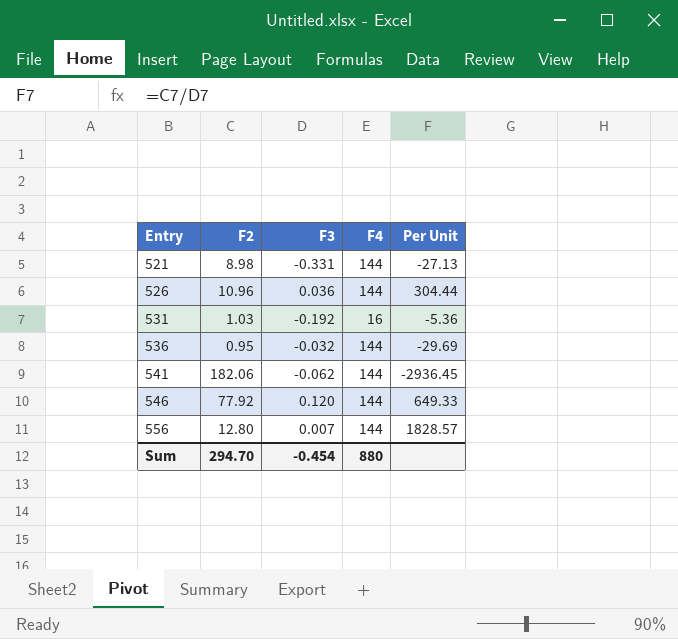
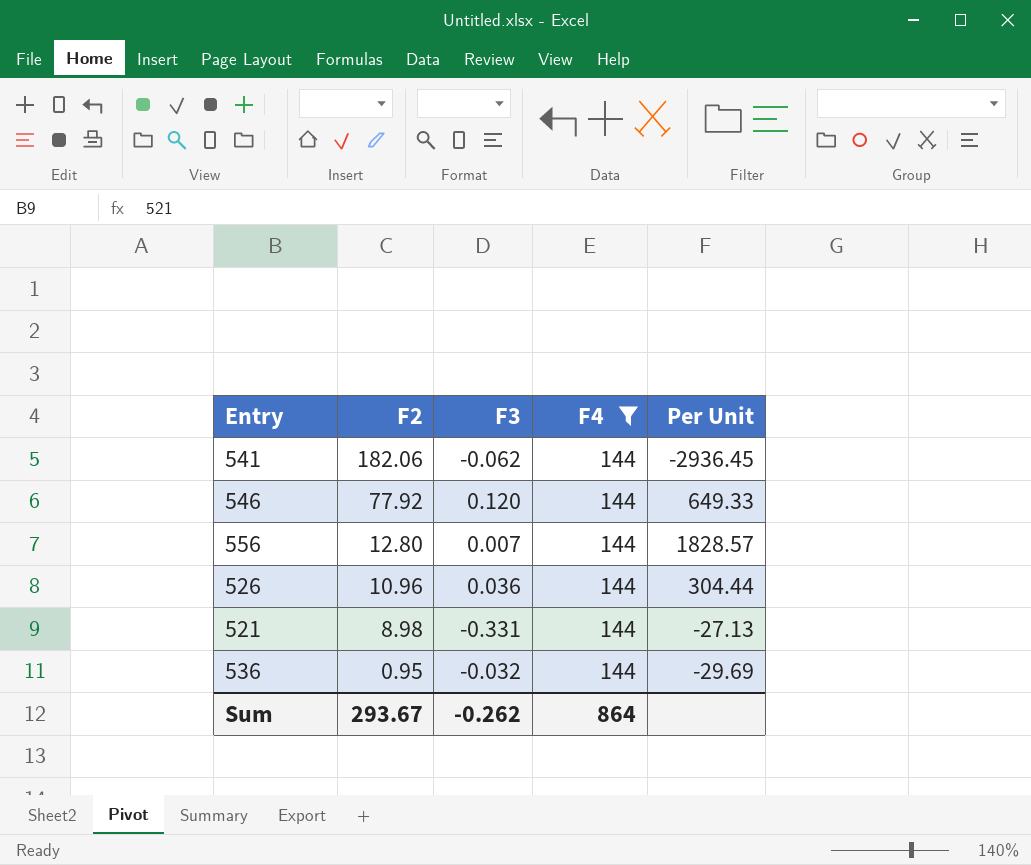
filter: none -> F4 = 144
row order: Entry ascending -> F2 descending
Sum | F2: 294.70 -> 293.67
Sum | F3: -0.454 -> -0.262
Sum | F4: 880 -> 864

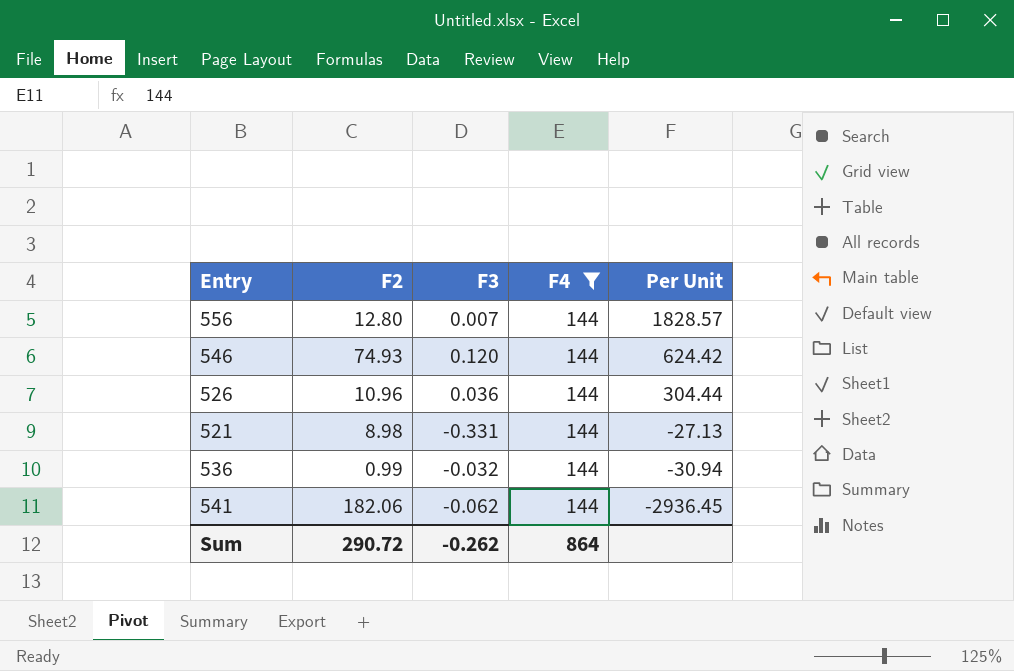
row order: F2 descending -> Per Unit descending
546 | F2: 77.92 -> 74.93
546 | Per Unit: 649.33 -> 624.42
536 | F2: 0.95 -> 0.99
536 | Per Unit: -29.69 -> -30.94
Sum | F2: 293.67 -> 290.72

